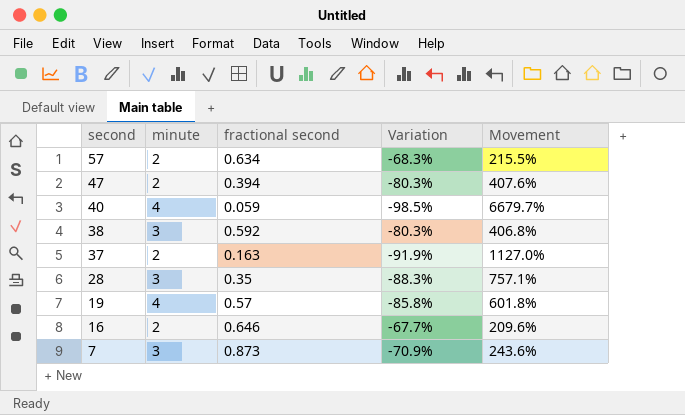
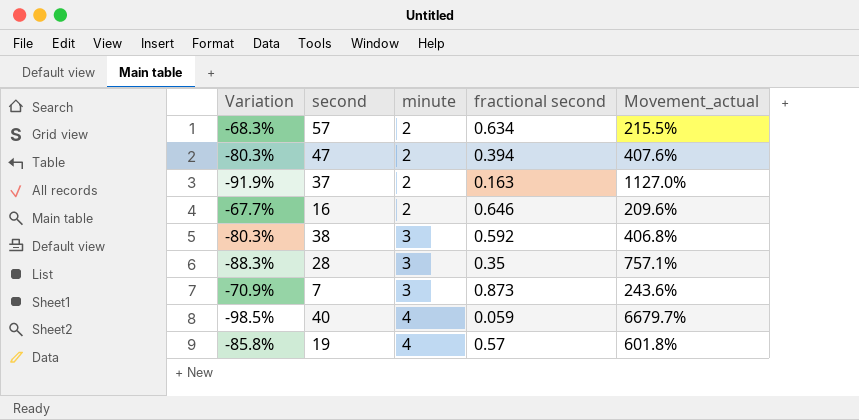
row order: second descending -> minute ascending
column Variation | position: 4 -> 1
column name: Movement -> Movement_actual

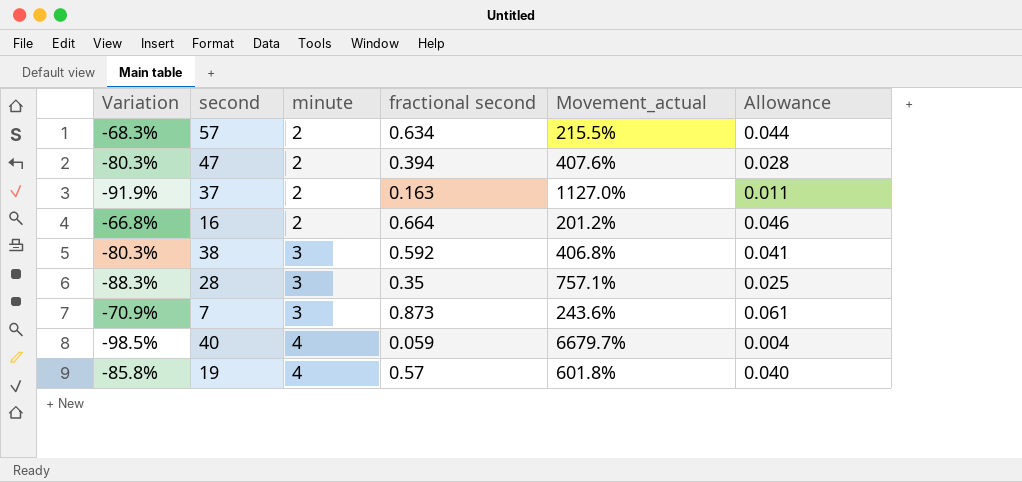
column Allowance | formula: none -> [fractional second] * 0.07
16 | Variation: -67.7% -> -66.8%
16 | fractional second: 0.646 -> 0.664
16 | Movement_actual: 209.6% -> 201.2%

